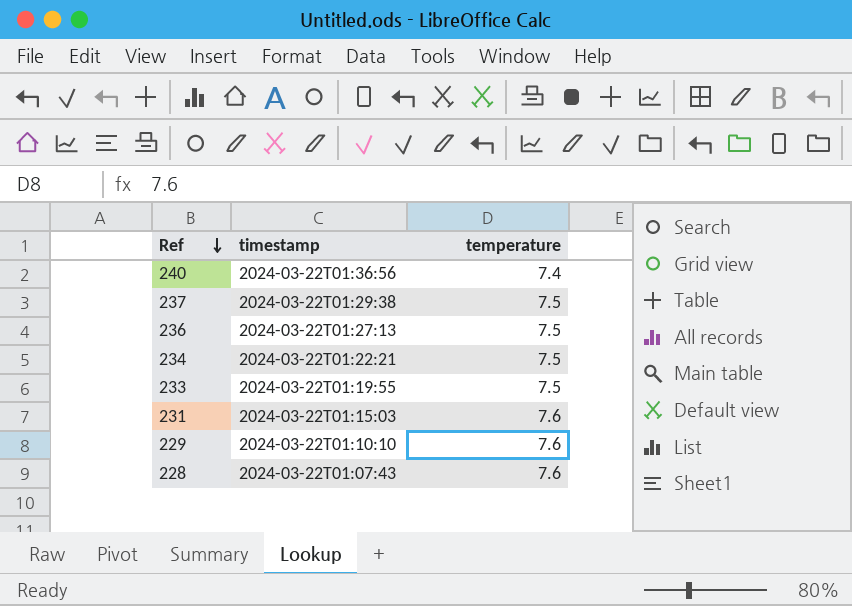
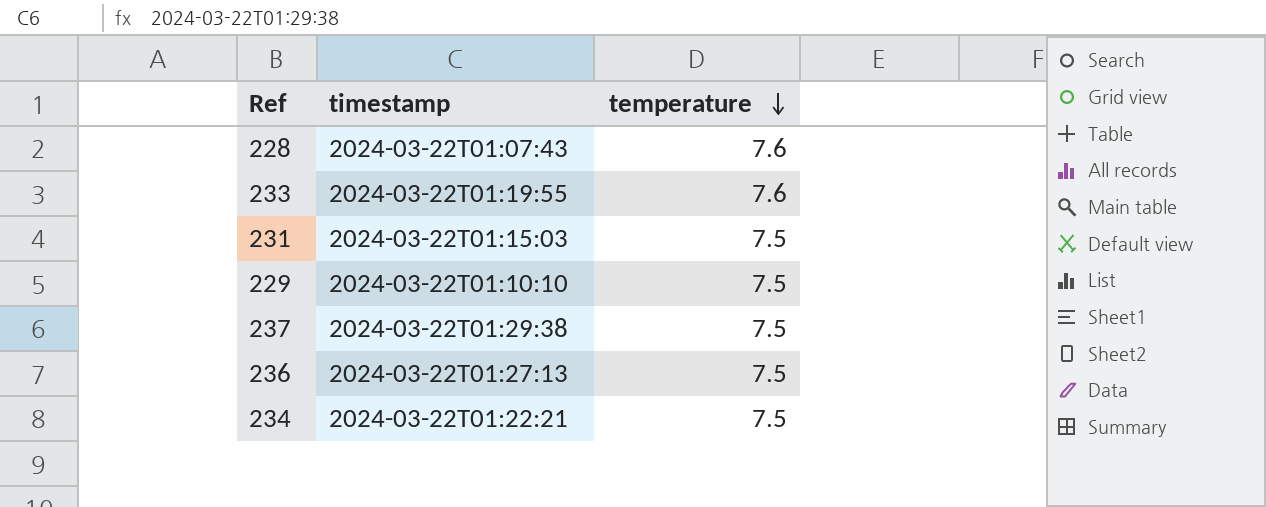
row order: Ref descending -> temperature descending
row 240: 2024-03-22T01:36:56 | 7.4 -> none
233 | temperature: 7.5 -> 7.6
231 | temperature: 7.6 -> 7.5
229 | temperature: 7.6 -> 7.5

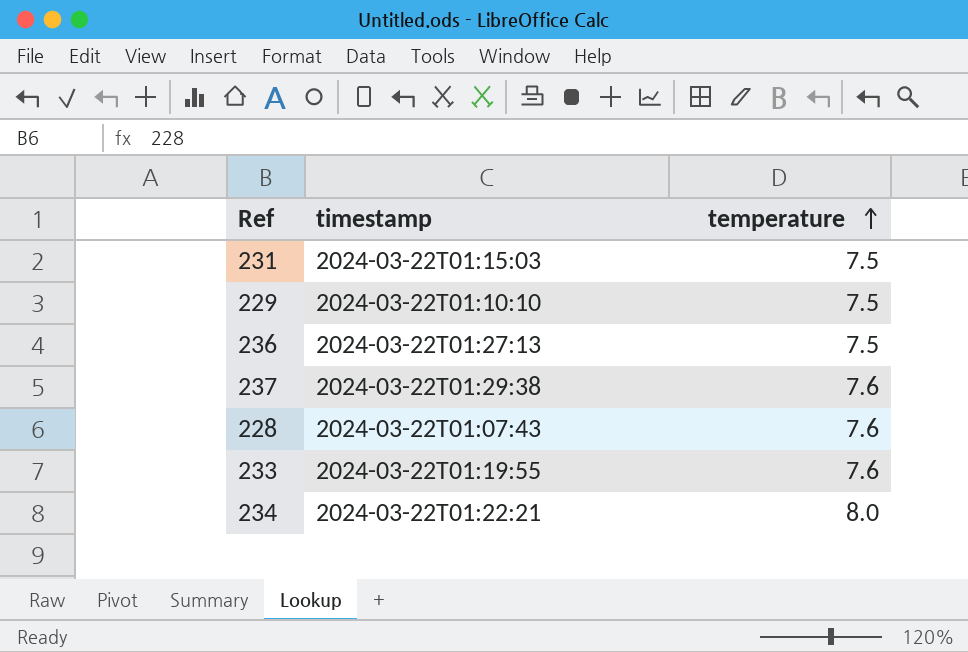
row order: temperature descending -> temperature ascending
237 | temperature: 7.5 -> 7.6
234 | temperature: 7.5 -> 8.0

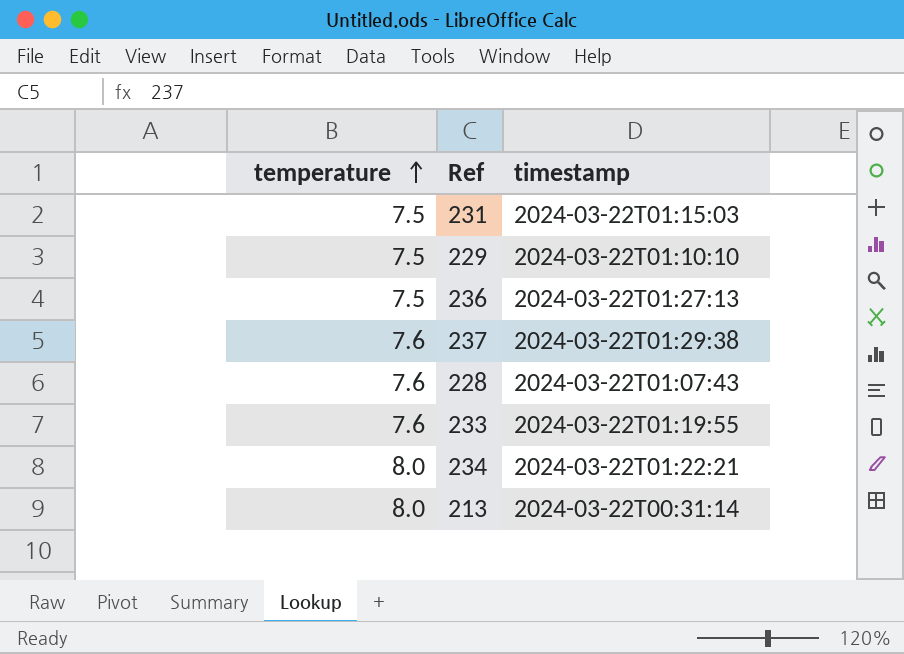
column temperature | position: 3 -> 1
row 213: none -> 8.0 | 2024-03-22T00:31:14

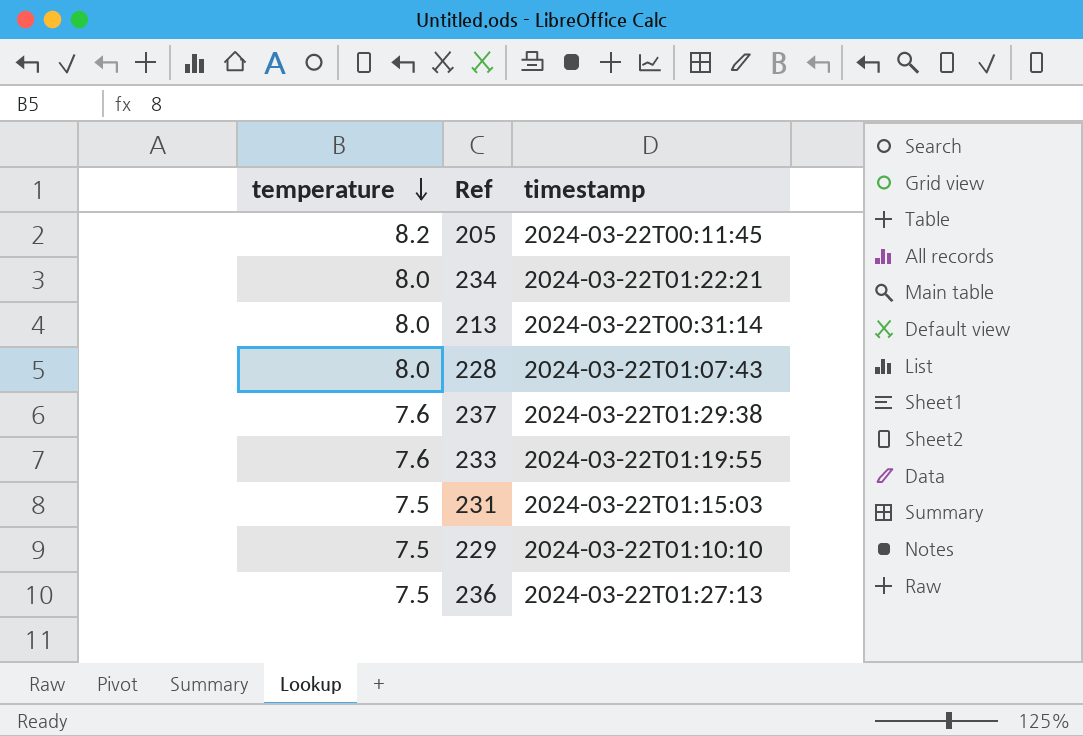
row order: temperature ascending -> temperature descending
row 205: none -> 8.2 | 2024-03-22T00:11:45
228 | temperature: 7.6 -> 8.0

